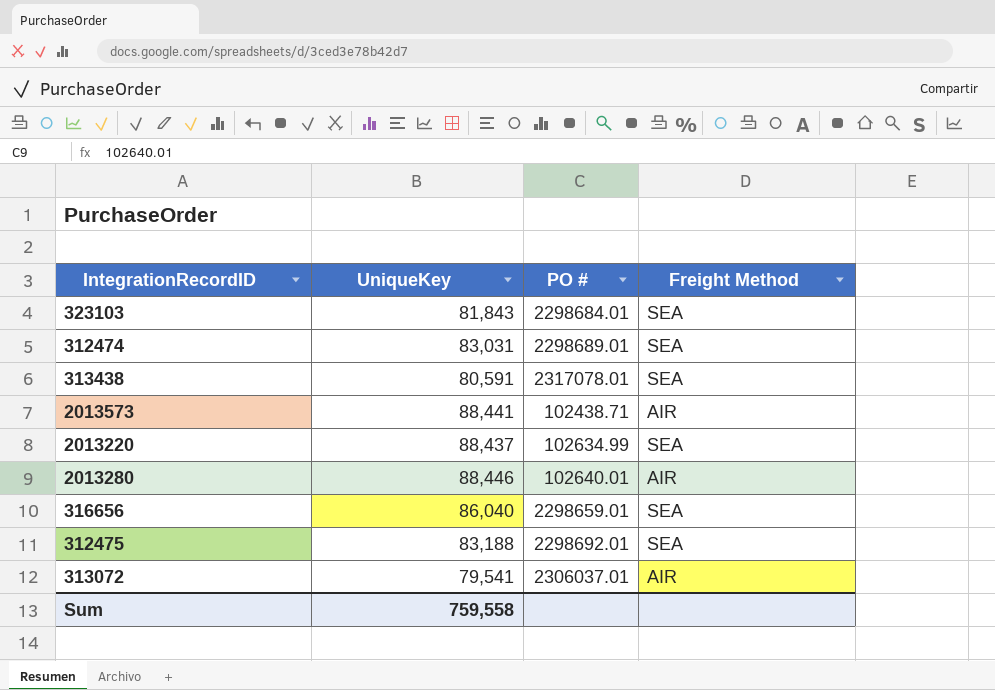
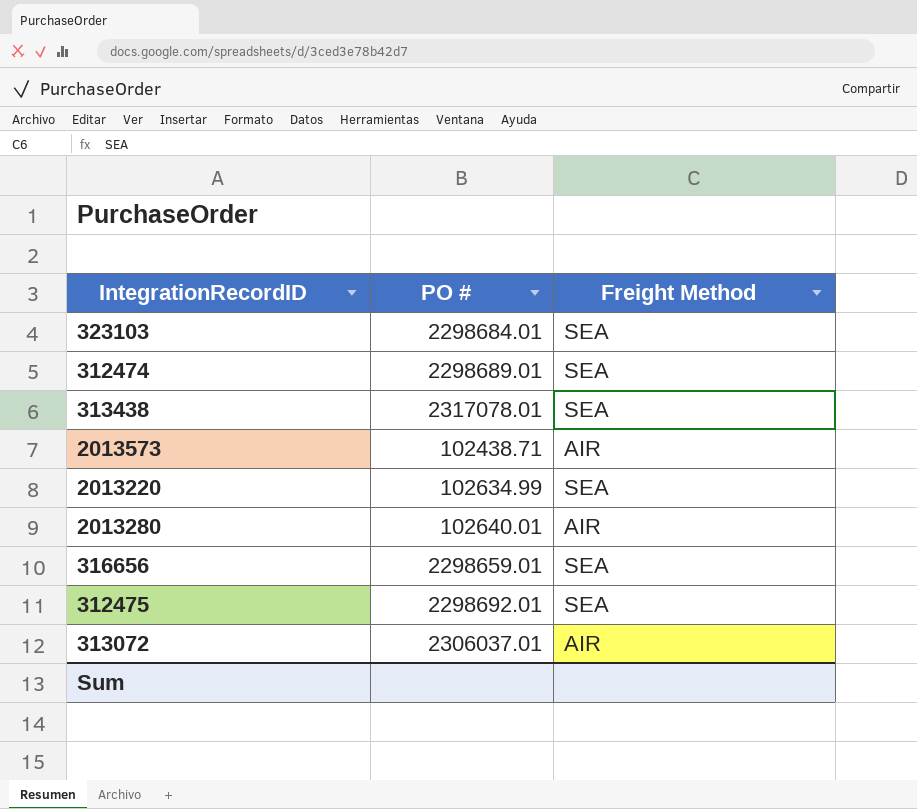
column UniqueKey | position: 2 -> none

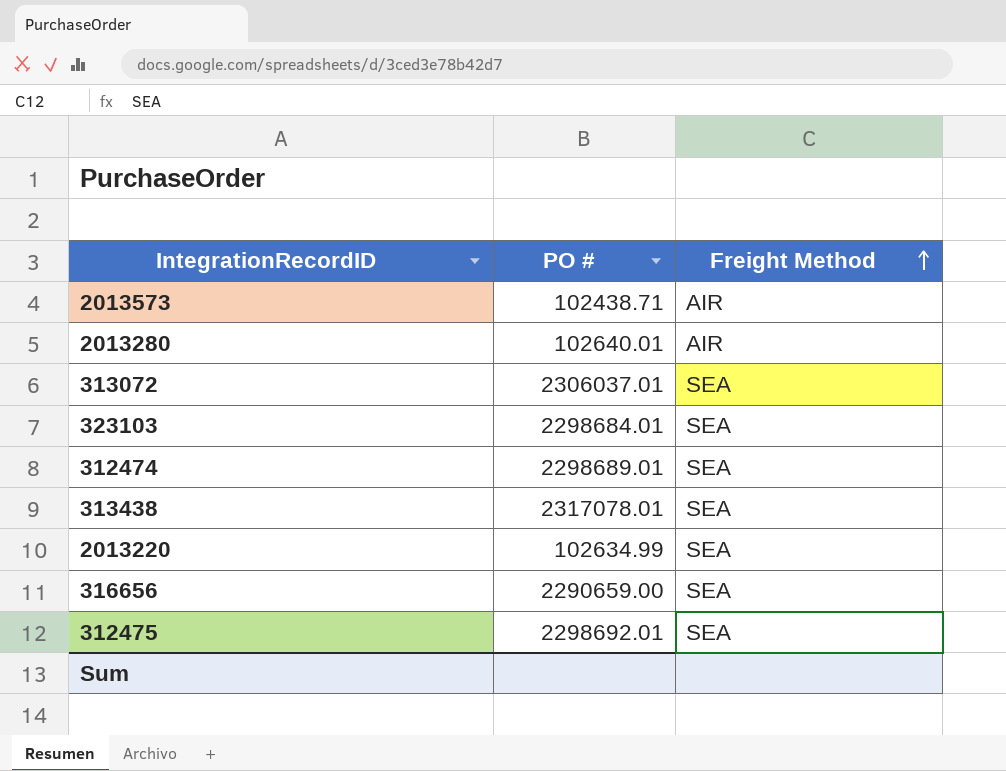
row order: none -> Freight Method ascending
313072 | Freight Method: AIR -> SEA
316656 | PO #: 2298659.01 -> 2290659.00

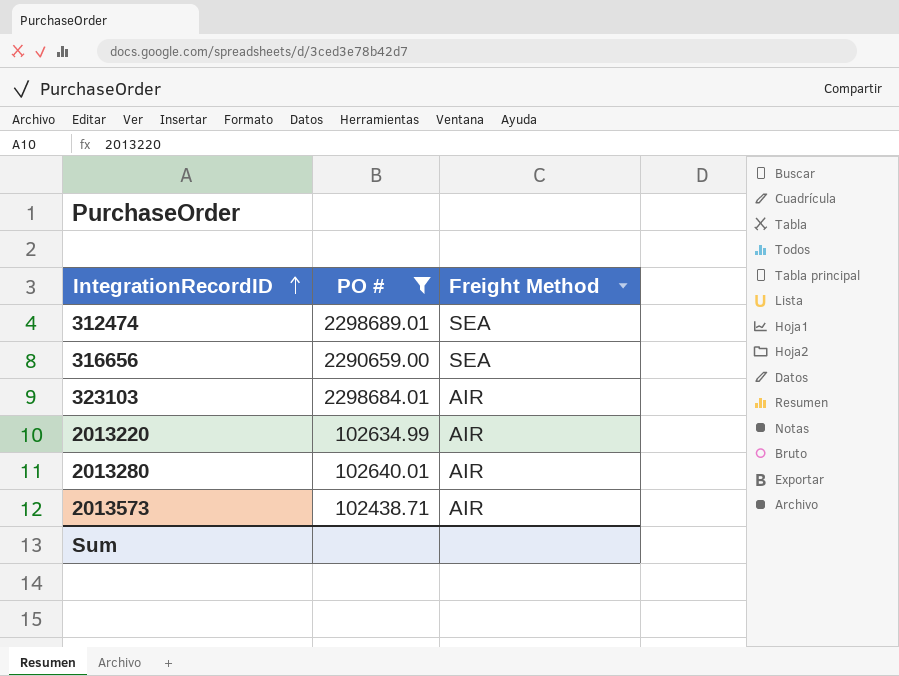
filter: none -> PO # <= 2298689.01
row order: Freight Method ascending -> IntegrationRecordID ascending
323103 | Freight Method: SEA -> AIR
2013220 | Freight Method: SEA -> AIR

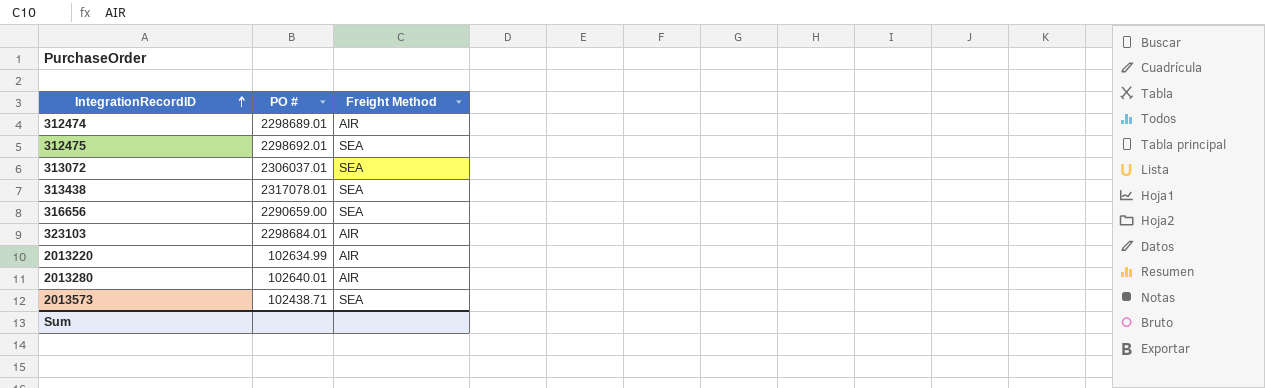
filter: PO # <= 2298689.01 -> none
312474 | Freight Method: SEA -> AIR
2013573 | Freight Method: AIR -> SEA

